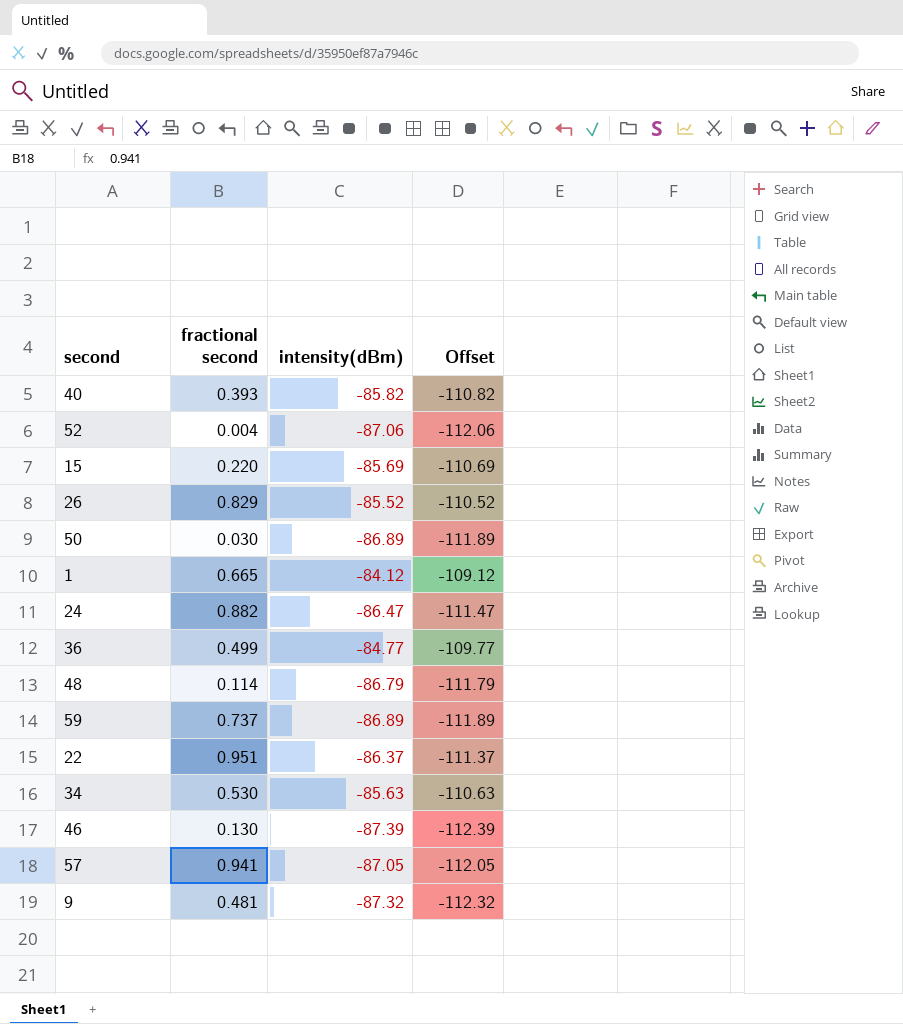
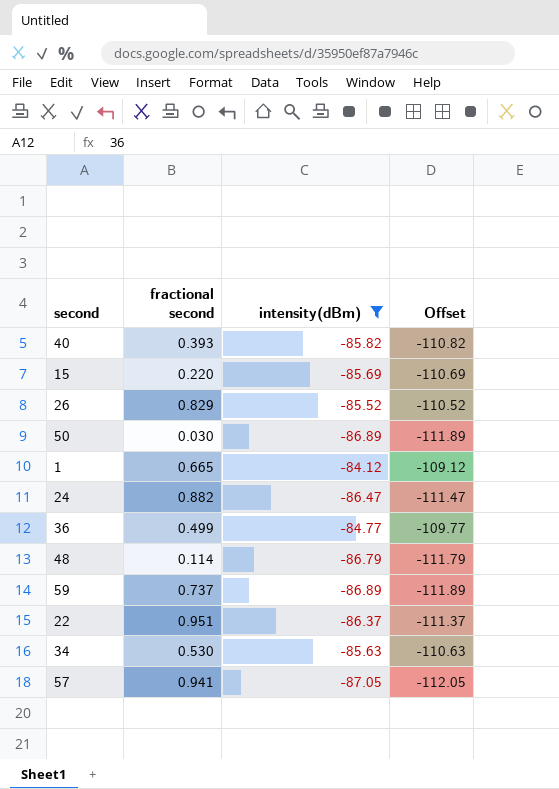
filter: none -> intensity(dBm) >= -87.05

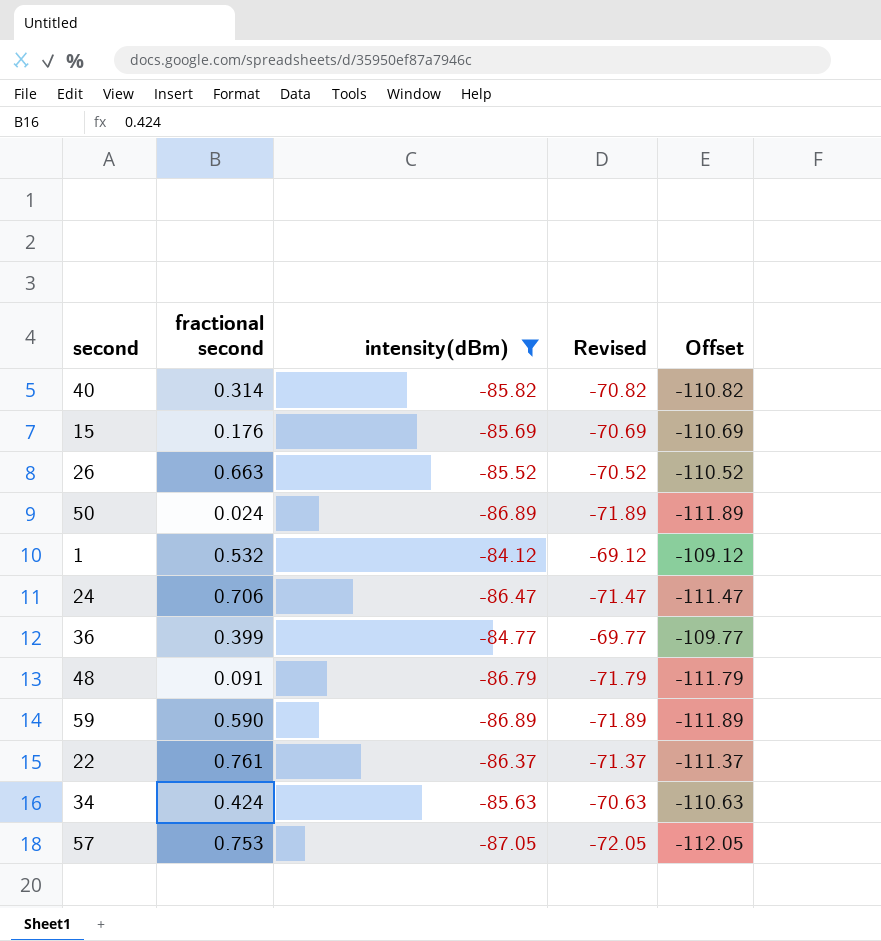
column Revised | formula: none -> [intensity(dBm)] + 15
40 | fractional second: 0.393 -> 0.314
15 | fractional second: 0.220 -> 0.176
26 | fractional second: 0.829 -> 0.663
50 | fractional second: 0.030 -> 0.024
1 | fractional second: 0.665 -> 0.532
24 | fractional second: 0.882 -> 0.706
36 | fractional second: 0.499 -> 0.399
48 | fractional second: 0.114 -> 0.091
59 | fractional second: 0.737 -> 0.590
22 | fractional second: 0.951 -> 0.761
34 | fractional second: 0.530 -> 0.424
57 | fractional second: 0.941 -> 0.753

